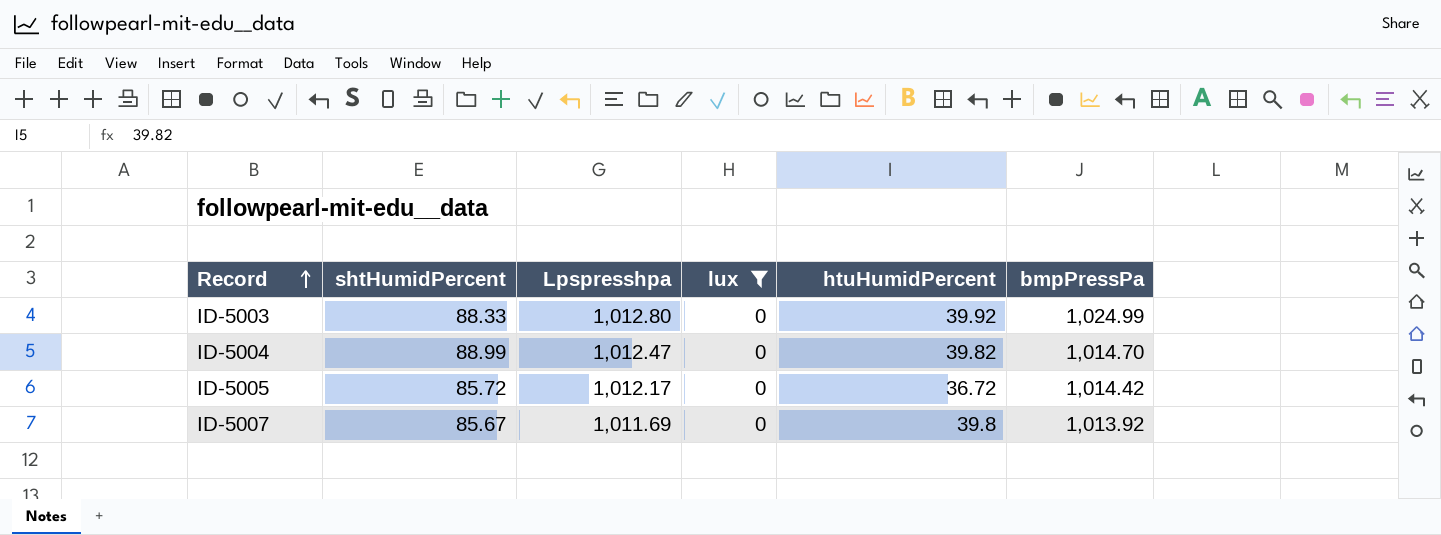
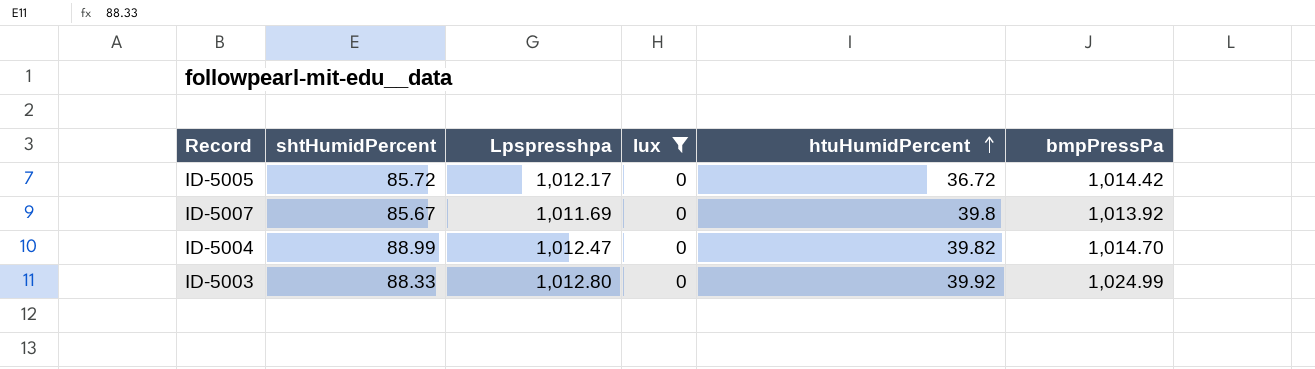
row order: Record ascending -> htuHumidPercent ascending

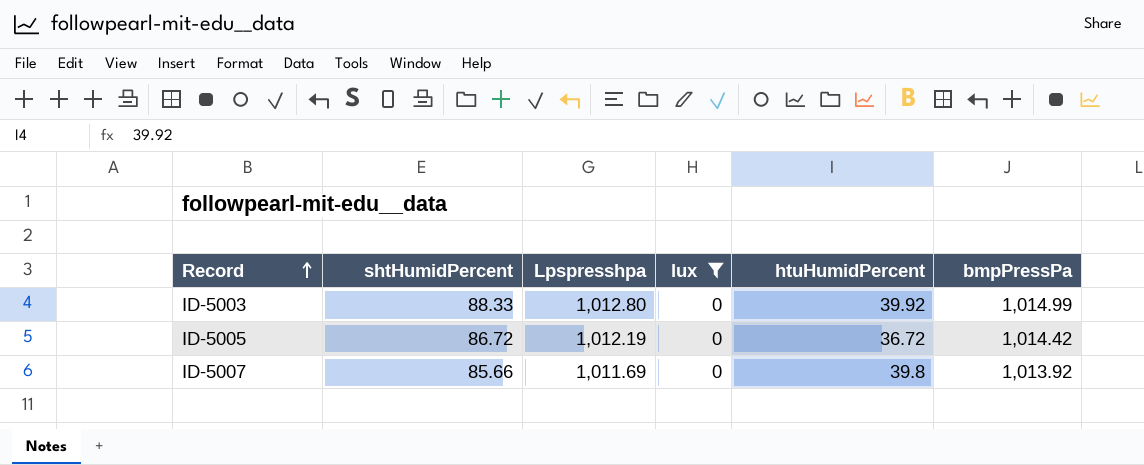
row order: htuHumidPercent ascending -> Record ascending
row ID-5004: 88.99 | 1,012.47 | 0 | 39.82 | 1,014.70 -> none
ID-5003 | bmpPressPa: 1,024.99 -> 1,014.99
ID-5005 | shtHumidPercent: 85.72 -> 86.72
ID-5005 | Lpspresshpa: 1,012.17 -> 1,012.19
ID-5007 | shtHumidPercent: 85.67 -> 85.66

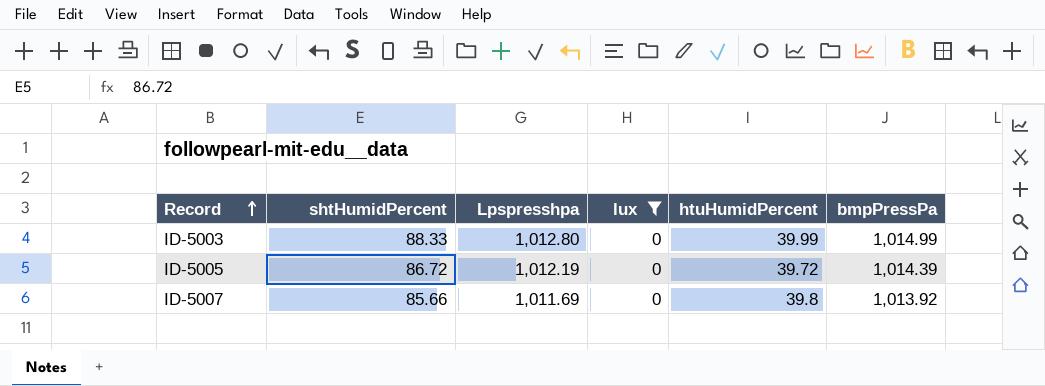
ID-5003 | htuHumidPercent: 39.92 -> 39.99
ID-5005 | htuHumidPercent: 36.72 -> 39.72
ID-5005 | bmpPressPa: 1,014.42 -> 1,014.39

